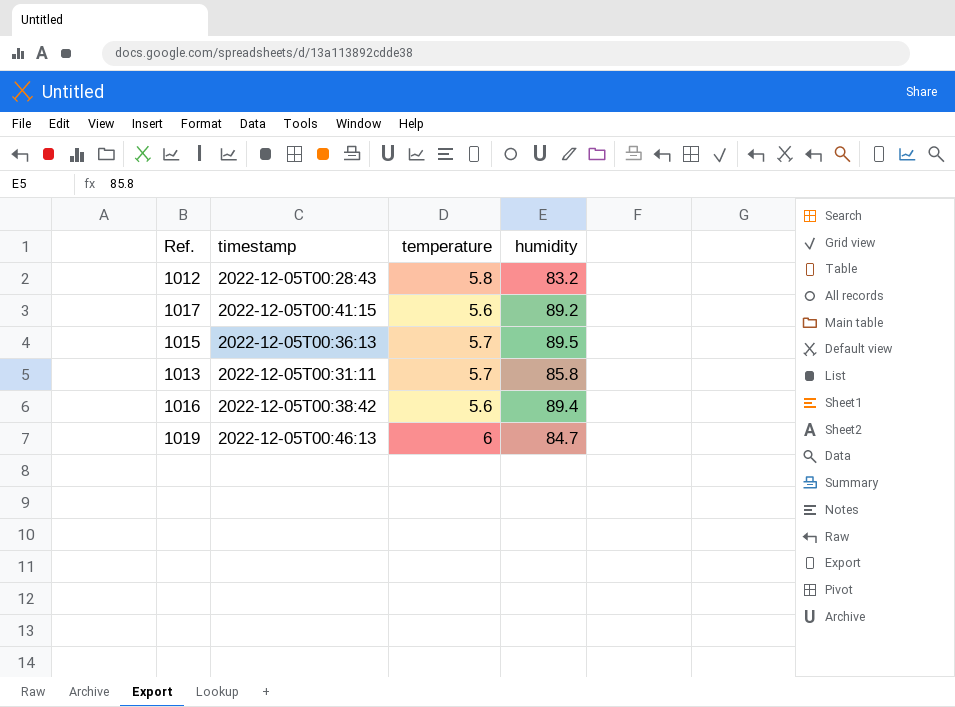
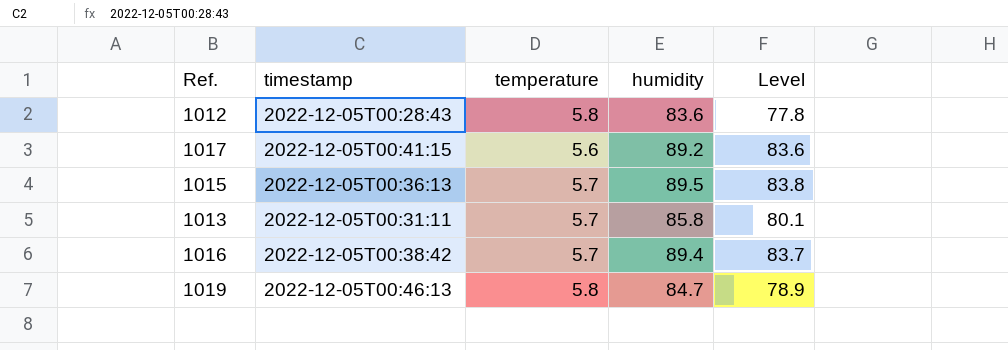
column Level | formula: none -> [humidity] - [temperature]
1012 | humidity: 83.2 -> 83.6
1016 | temperature: 5.6 -> 5.7
1019 | temperature: 6 -> 5.8

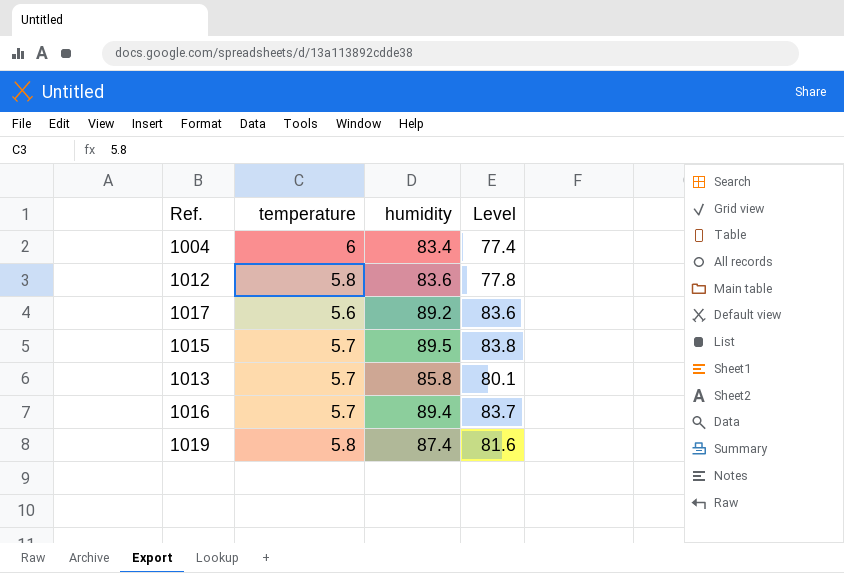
column timestamp | position: 2 -> none
row 1004: none -> 6 | 83.4 | 77.4
1019 | humidity: 84.7 -> 87.4
1019 | Level: 78.9 -> 81.6

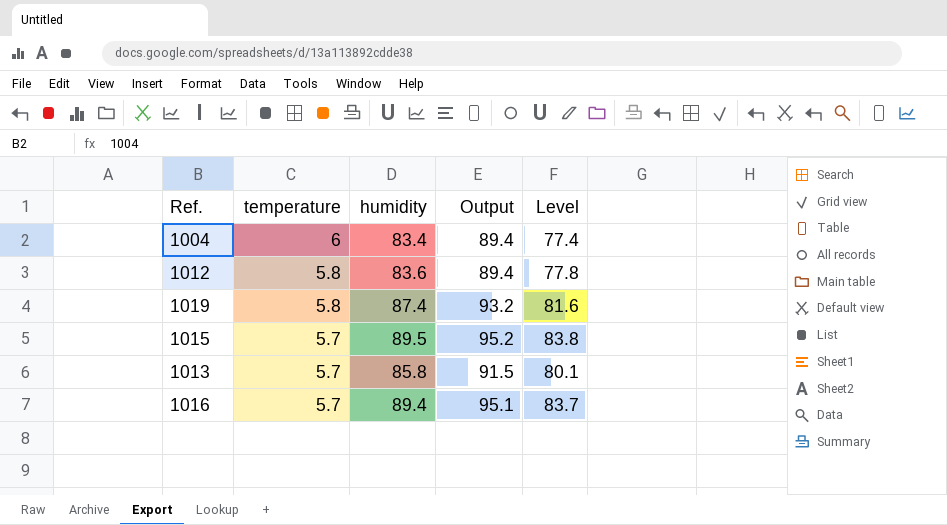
row order: none -> temperature descending
column Output | formula: none -> [temperature] + [humidity]
row 1017: 5.6 | 89.2 | 83.6 -> none

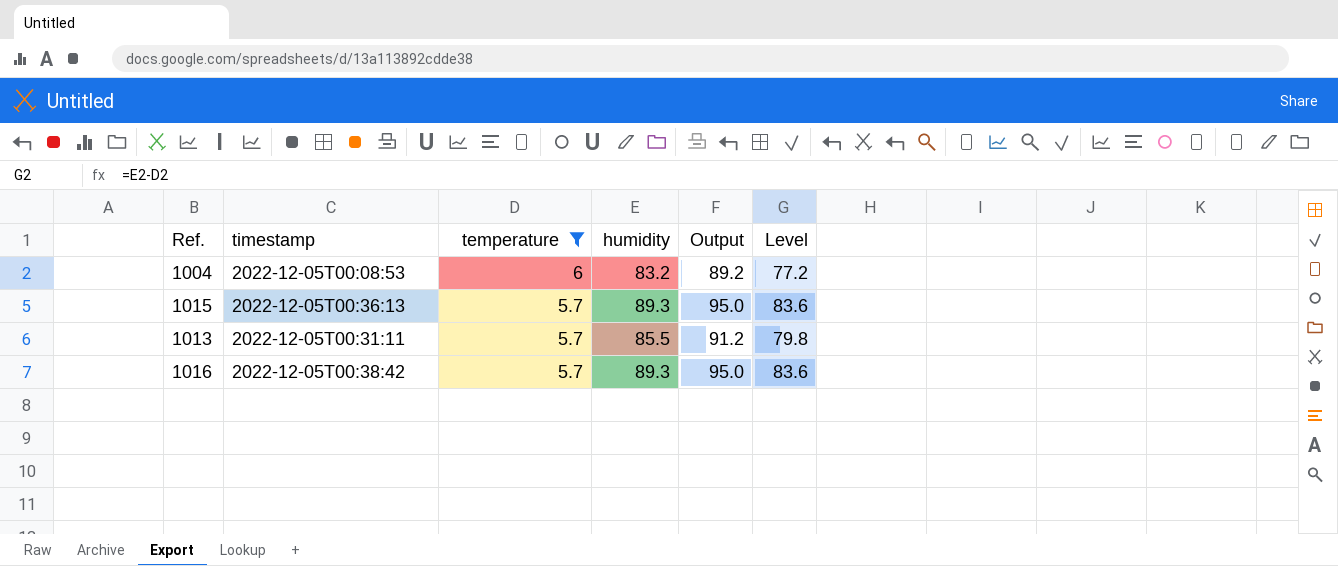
filter: none -> temperature != 5.8
column timestamp | position: none -> 2
1004 | humidity: 83.4 -> 83.2
1004 | Output: 89.4 -> 89.2
1004 | Level: 77.4 -> 77.2
1015 | humidity: 89.5 -> 89.3
1015 | Output: 95.2 -> 95.0
1015 | Level: 83.8 -> 83.6
1013 | humidity: 85.8 -> 85.5
1013 | Output: 91.5 -> 91.2
1013 | Level: 80.1 -> 79.8
1016 | humidity: 89.4 -> 89.3
1016 | Output: 95.1 -> 95.0
1016 | Level: 83.7 -> 83.6

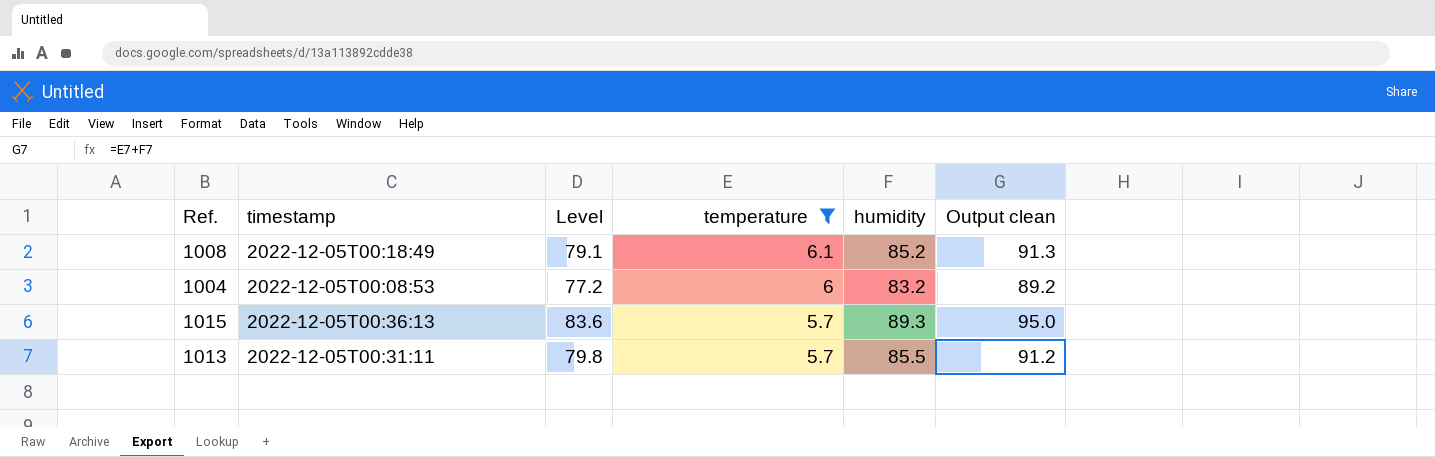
column Level | position: 6 -> 3
column name: Output -> Output clean
row 1016: 2022-12-05T00:38:42 | 5.7 | 89.3 | 95.0 | 83.6 -> none
row 1008: none -> 2022-12-05T00:18:49 | 79.1 | 6.1 | 85.2 | 91.3

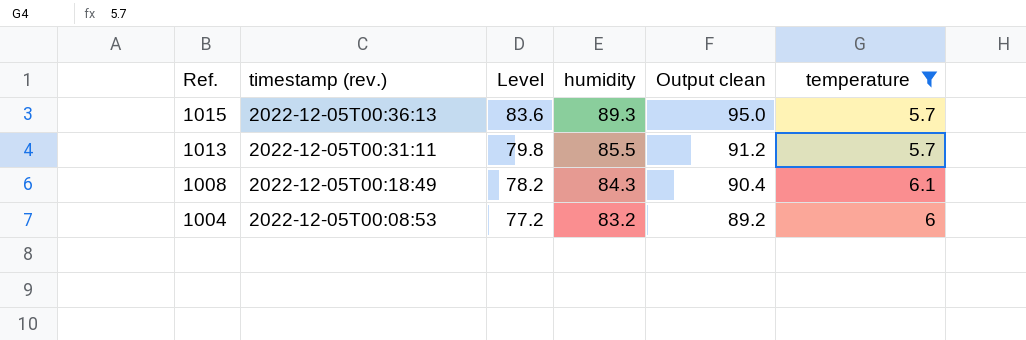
row order: temperature descending -> Ref. descending
column name: timestamp -> timestamp (rev.)
column temperature | position: 4 -> 6
1008 | Level: 79.1 -> 78.2
1008 | humidity: 85.2 -> 84.3
1008 | Output clean: 91.3 -> 90.4

